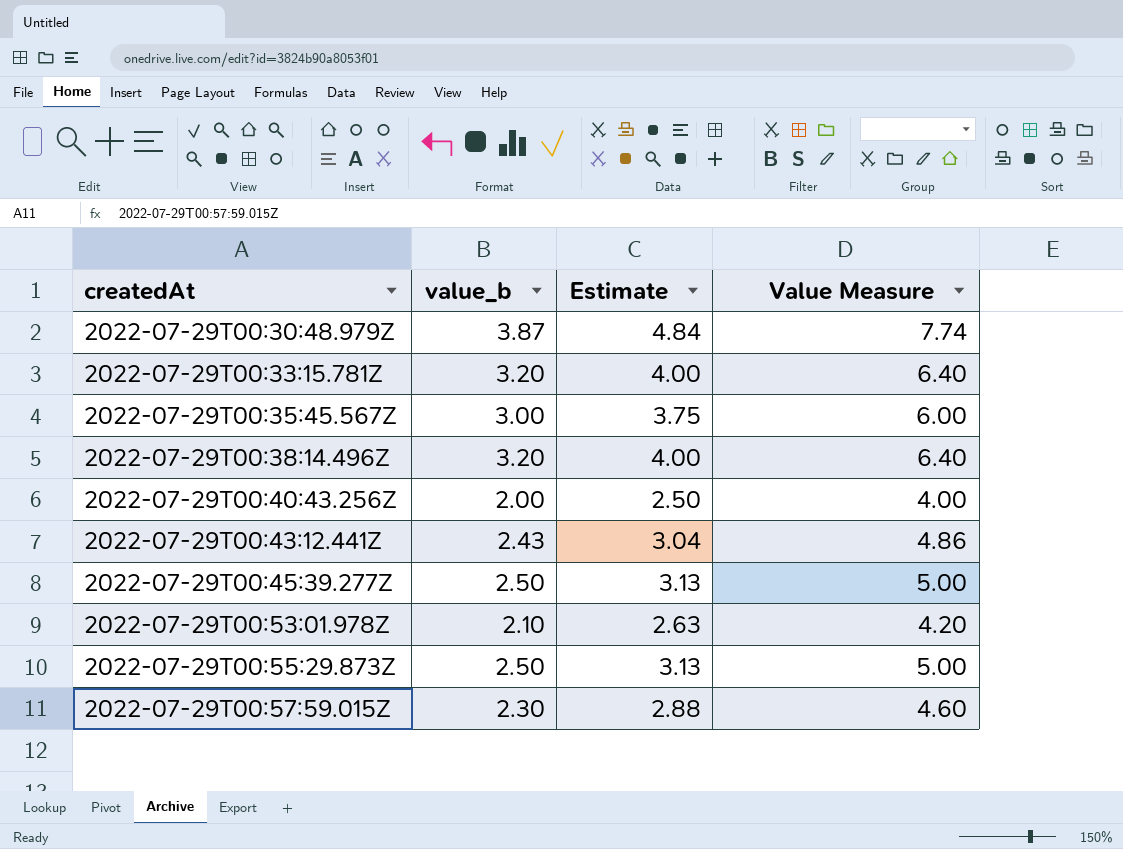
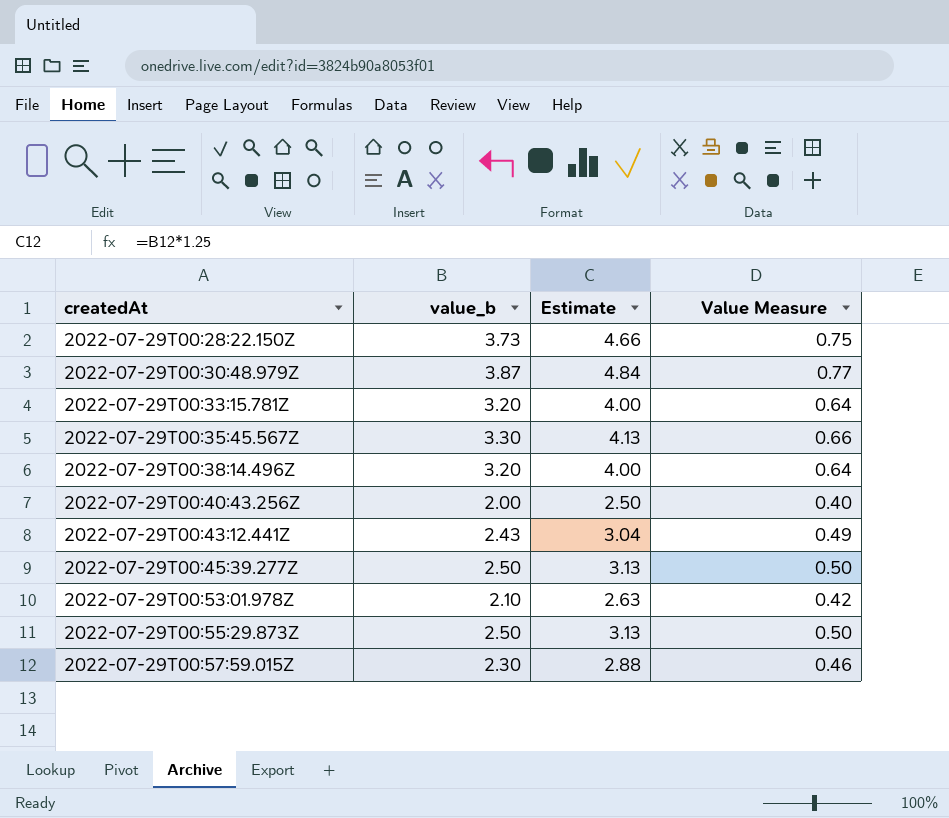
column Value Measure | formula: [value_b] * 2 -> [value_b] * 0.2
row 2022-07-29T00:28:22.150Z: none -> 3.73 | 4.66 | 0.75
2022-07-29T00:35:45.567Z | value_b: 3.00 -> 3.30
2022-07-29T00:35:45.567Z | Estimate: 3.75 -> 4.13

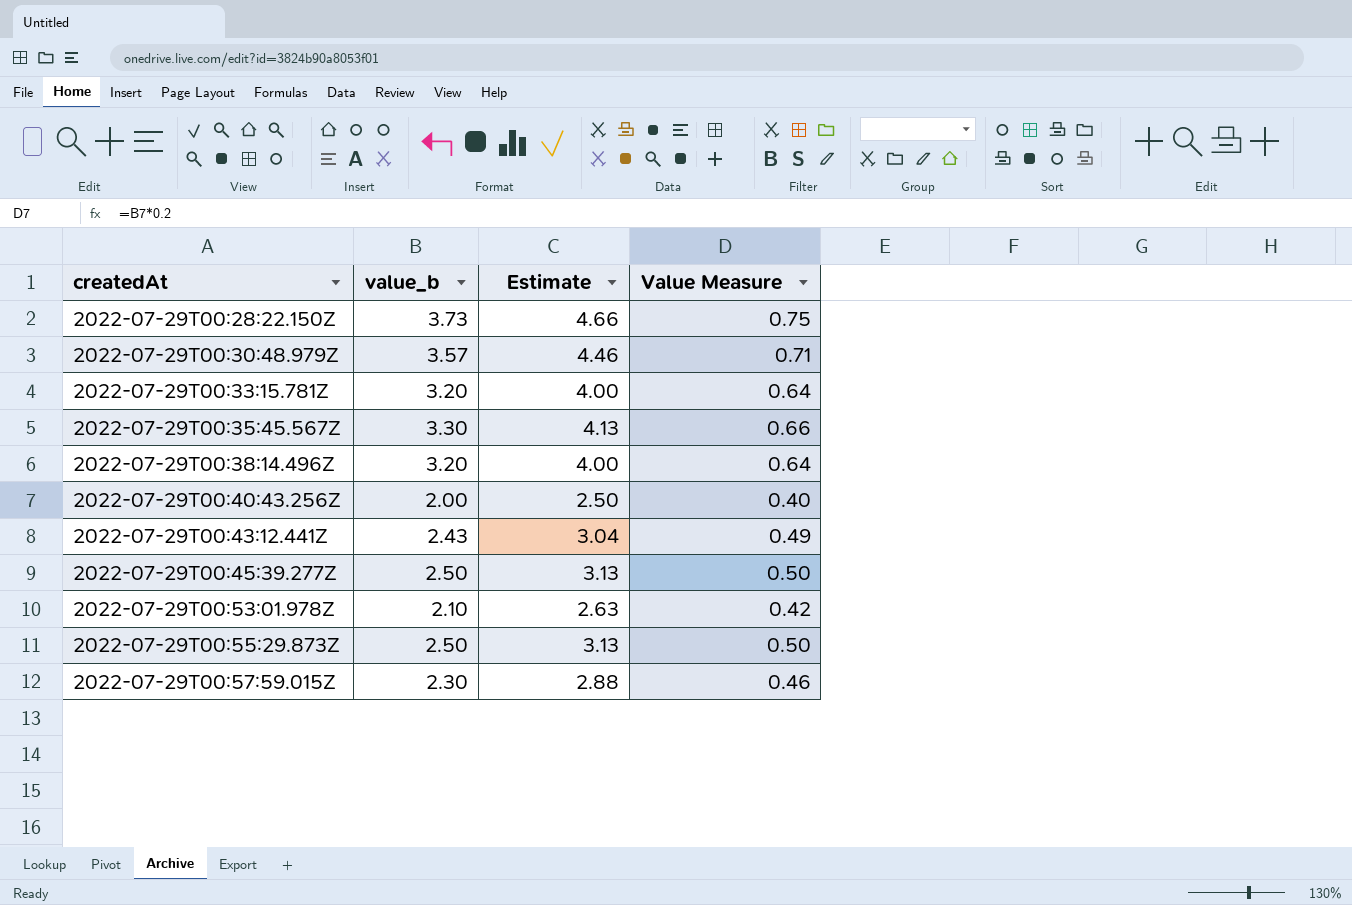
2022-07-29T00:30:48.979Z | value_b: 3.87 -> 3.57
2022-07-29T00:30:48.979Z | Estimate: 4.84 -> 4.46
2022-07-29T00:30:48.979Z | Value Measure: 0.77 -> 0.71

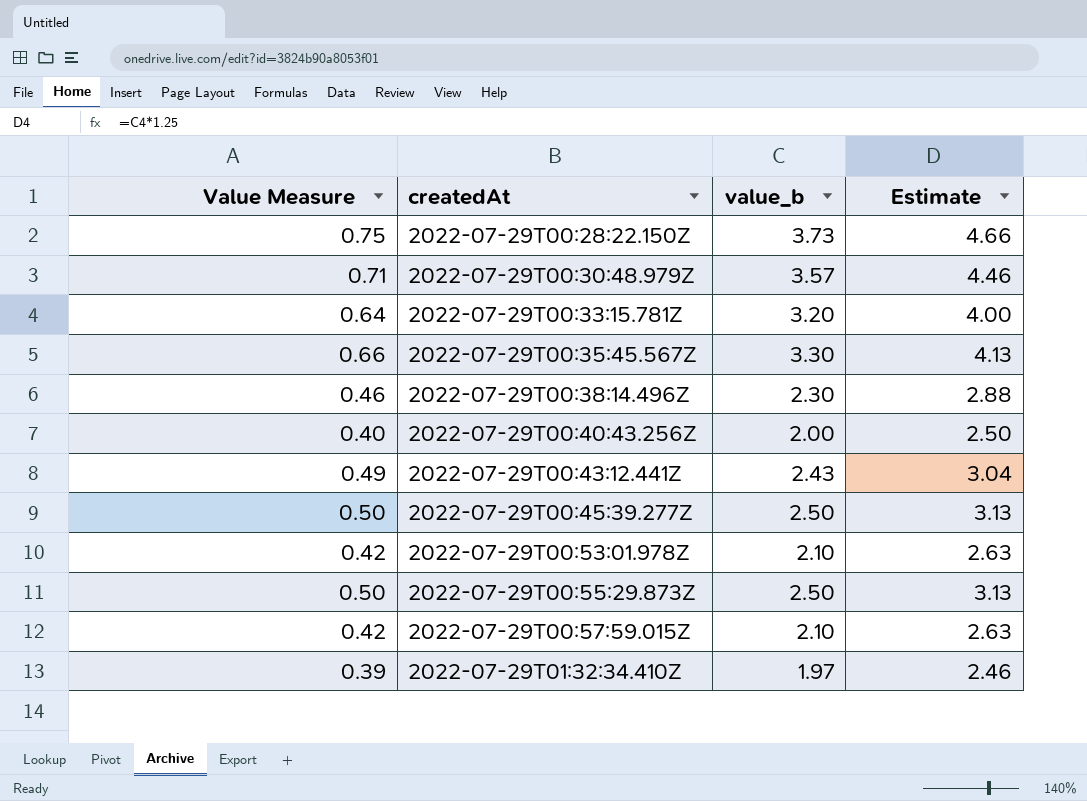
column Value Measure | position: 4 -> 1
2022-07-29T00:38:14.496Z | Value Measure: 0.64 -> 0.46
2022-07-29T00:38:14.496Z | value_b: 3.20 -> 2.30
2022-07-29T00:38:14.496Z | Estimate: 4.00 -> 2.88
2022-07-29T00:57:59.015Z | Value Measure: 0.46 -> 0.42
2022-07-29T00:57:59.015Z | value_b: 2.30 -> 2.10
2022-07-29T00:57:59.015Z | Estimate: 2.88 -> 2.63
row 2022-07-29T01:32:34.410Z: none -> 0.39 | 1.97 | 2.46

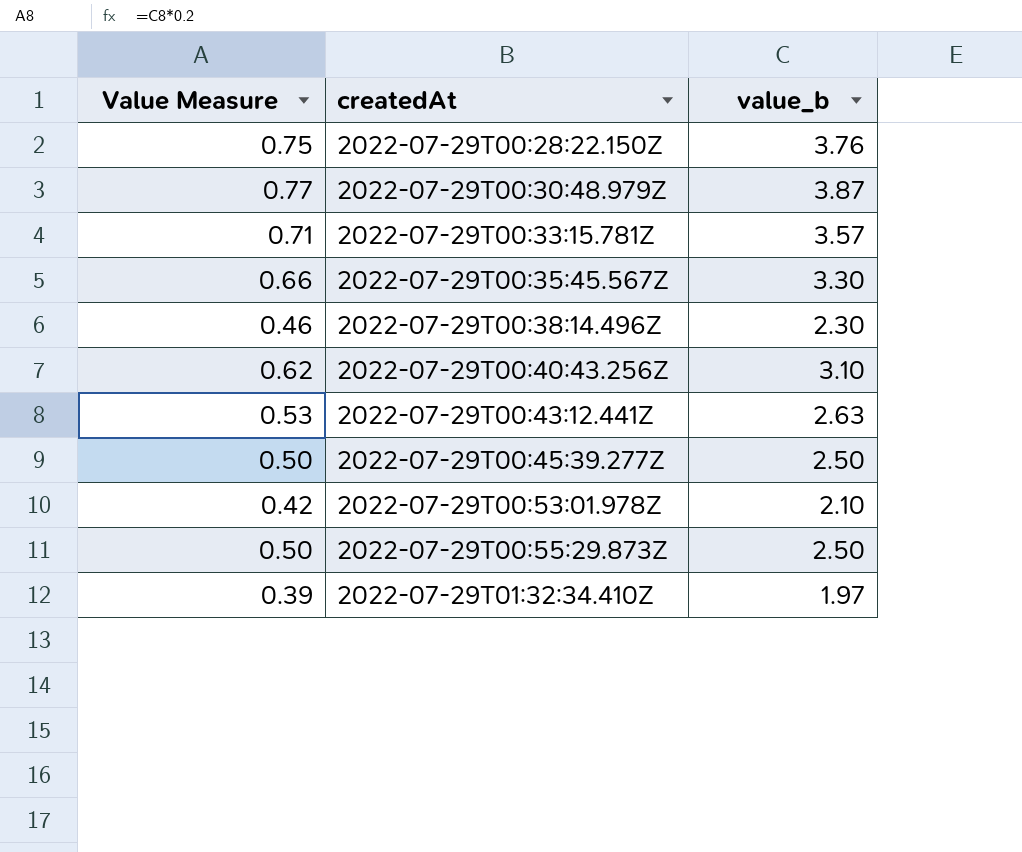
column Estimate | formula: [value_b] * 1.25 -> none
row 2022-07-29T00:57:59.015Z: 0.42 | 2.10 | 2.63 -> none
2022-07-29T00:28:22.150Z | value_b: 3.73 -> 3.76
2022-07-29T00:30:48.979Z | Value Measure: 0.71 -> 0.77
2022-07-29T00:30:48.979Z | value_b: 3.57 -> 3.87
2022-07-29T00:33:15.781Z | Value Measure: 0.64 -> 0.71
2022-07-29T00:33:15.781Z | value_b: 3.20 -> 3.57
2022-07-29T00:40:43.256Z | Value Measure: 0.40 -> 0.62
2022-07-29T00:40:43.256Z | value_b: 2.00 -> 3.10
2022-07-29T00:43:12.441Z | Value Measure: 0.49 -> 0.53
2022-07-29T00:43:12.441Z | value_b: 2.43 -> 2.63

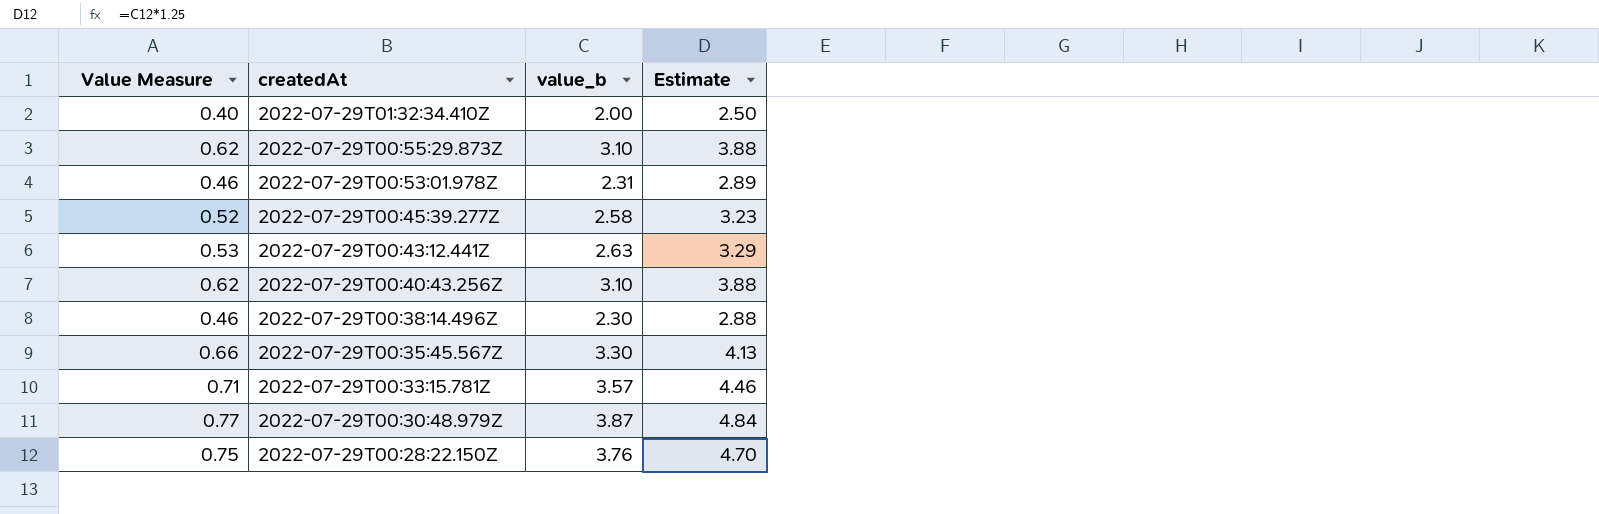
row order: createdAt ascending -> createdAt descending
column Estimate | formula: none -> [value_b] * 1.25
2022-07-29T01:32:34.410Z | Value Measure: 0.39 -> 0.40
2022-07-29T01:32:34.410Z | value_b: 1.97 -> 2.00
2022-07-29T00:55:29.873Z | Value Measure: 0.50 -> 0.62
2022-07-29T00:55:29.873Z | value_b: 2.50 -> 3.10
2022-07-29T00:53:01.978Z | Value Measure: 0.42 -> 0.46
2022-07-29T00:53:01.978Z | value_b: 2.10 -> 2.31
2022-07-29T00:45:39.277Z | Value Measure: 0.50 -> 0.52
2022-07-29T00:45:39.277Z | value_b: 2.50 -> 2.58

